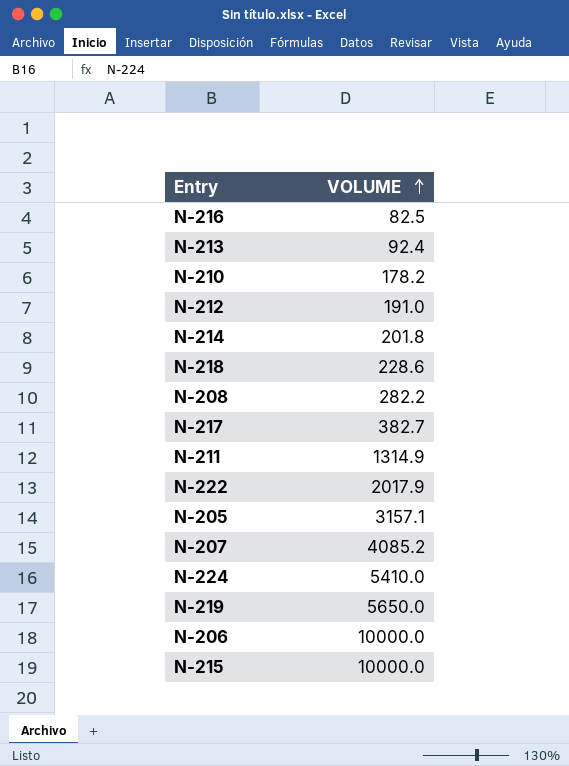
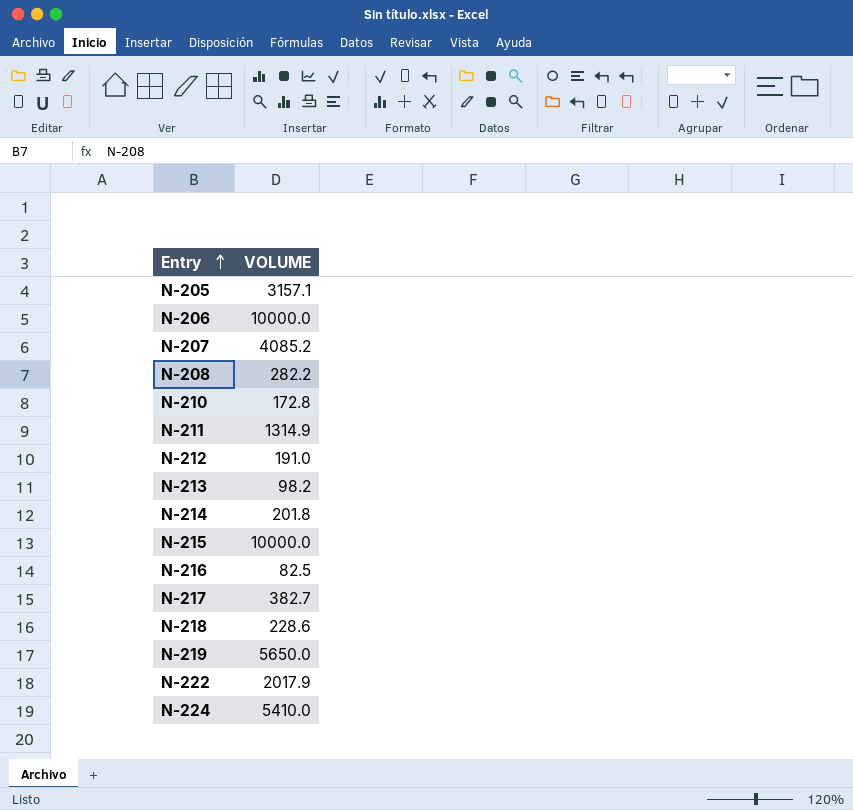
row order: VOLUME ascending -> Entry ascending
N-210 | VOLUME: 178.2 -> 172.8
N-213 | VOLUME: 92.4 -> 98.2

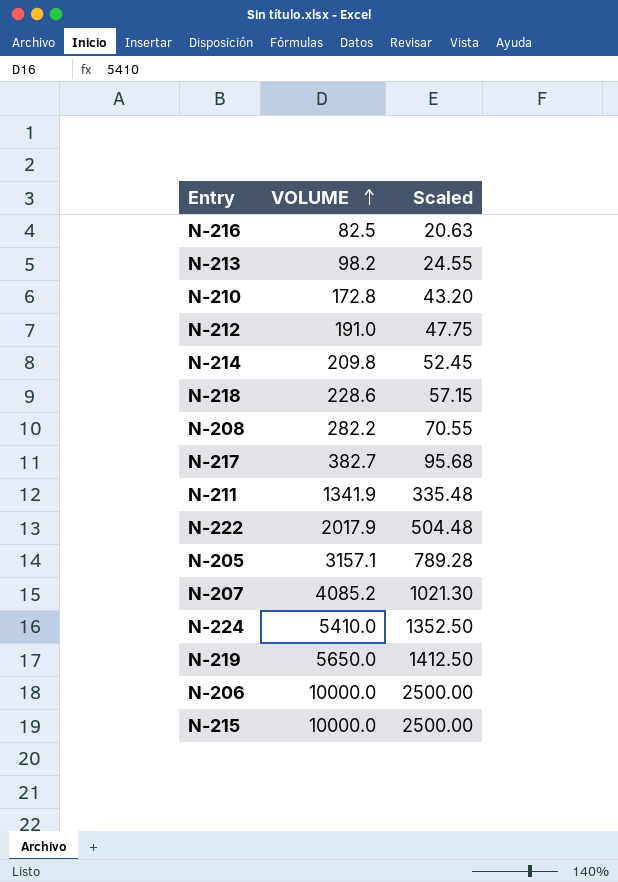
row order: Entry ascending -> VOLUME ascending
column Scaled | formula: none -> [VOLUME] * 0.25
N-214 | VOLUME: 201.8 -> 209.8
N-211 | VOLUME: 1314.9 -> 1341.9

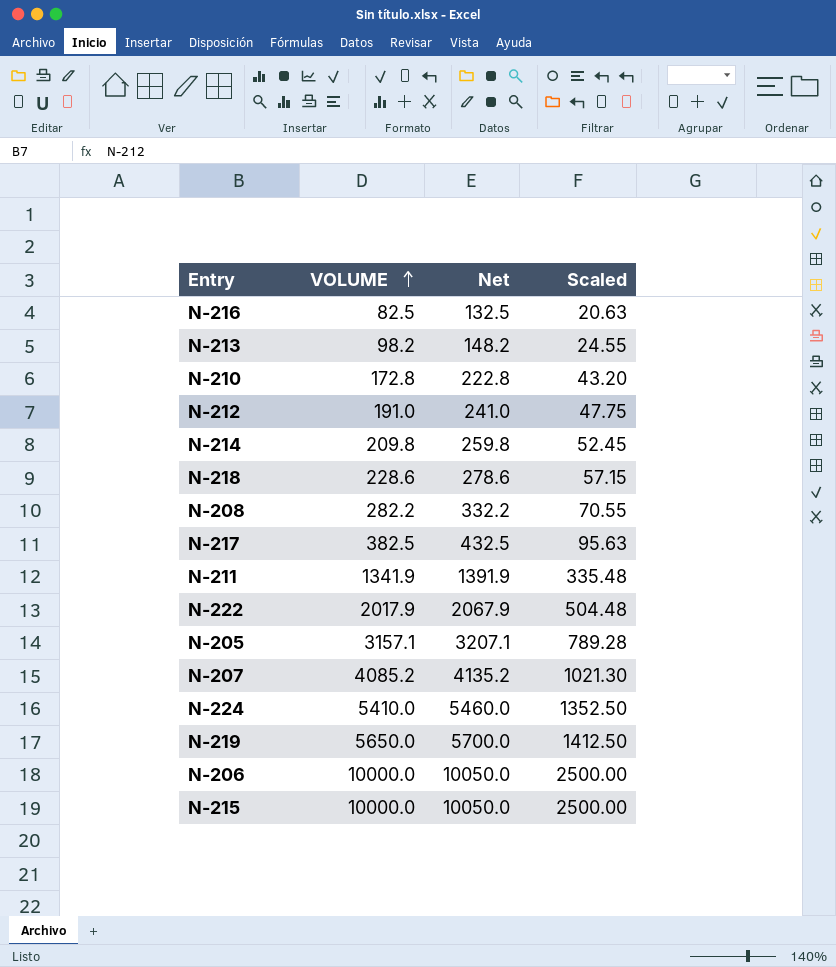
column Net | formula: none -> [VOLUME] + 50
N-217 | VOLUME: 382.7 -> 382.5
N-217 | Scaled: 95.68 -> 95.63

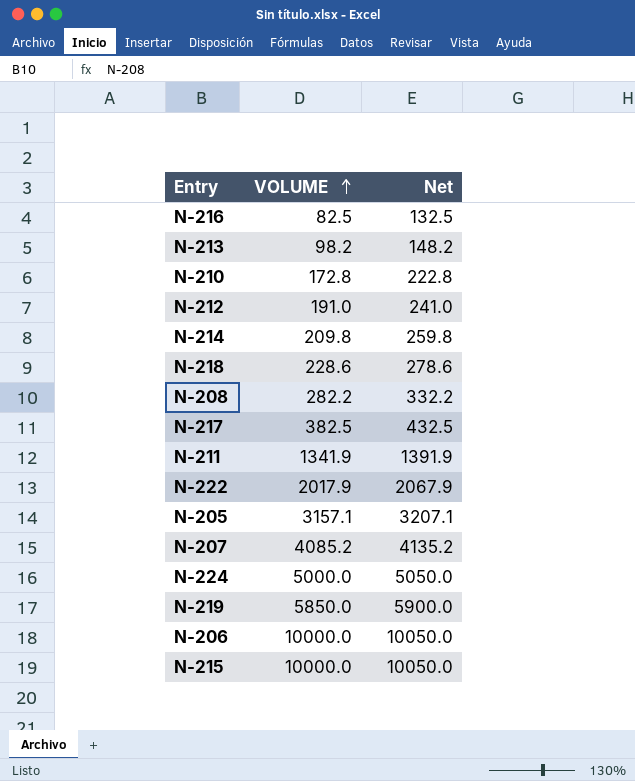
column Scaled | formula: [VOLUME] * 0.25 -> none
N-224 | VOLUME: 5410.0 -> 5000.0
N-224 | Net: 5460.0 -> 5050.0
N-219 | VOLUME: 5650.0 -> 5850.0
N-219 | Net: 5700.0 -> 5900.0

